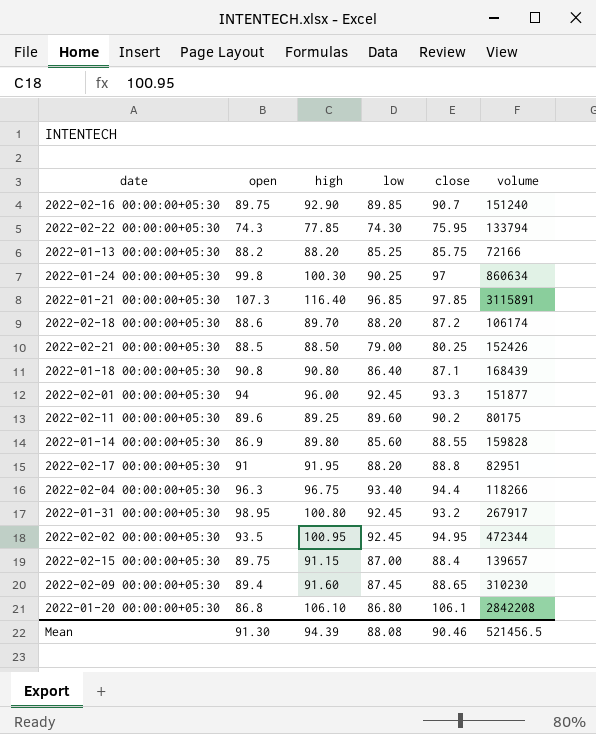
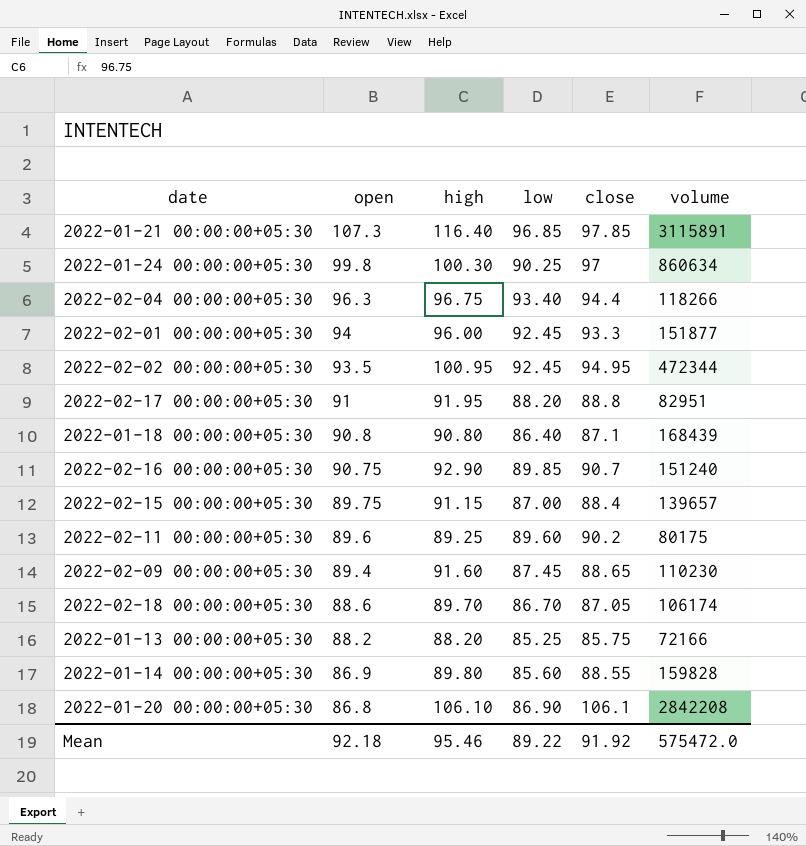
row order: none -> open descending
row 2022-02-22 00:00:00+05:30: 74.3 | 77.85 | 74.30 | 75.95 | 133794 -> none
row 2022-02-21 00:00:00+05:30: 88.5 | 88.50 | 79.00 | 80.25 | 152426 -> none
row 2022-01-31 00:00:00+05:30: 98.95 | 100.80 | 92.45 | 93.2 | 267917 -> none
2022-02-16 00:00:00+05:30 | open: 89.75 -> 90.75
2022-02-09 00:00:00+05:30 | volume: 310230 -> 110230
2022-02-18 00:00:00+05:30 | low: 88.20 -> 86.70
2022-02-18 00:00:00+05:30 | close: 87.2 -> 87.05
2022-01-20 00:00:00+05:30 | low: 86.80 -> 86.90
Mean | open: 91.30 -> 92.18
Mean | high: 94.39 -> 95.46
Mean | low: 88.08 -> 89.22
Mean | close: 90.46 -> 91.92
Mean | volume: 521456.5 -> 575472.0

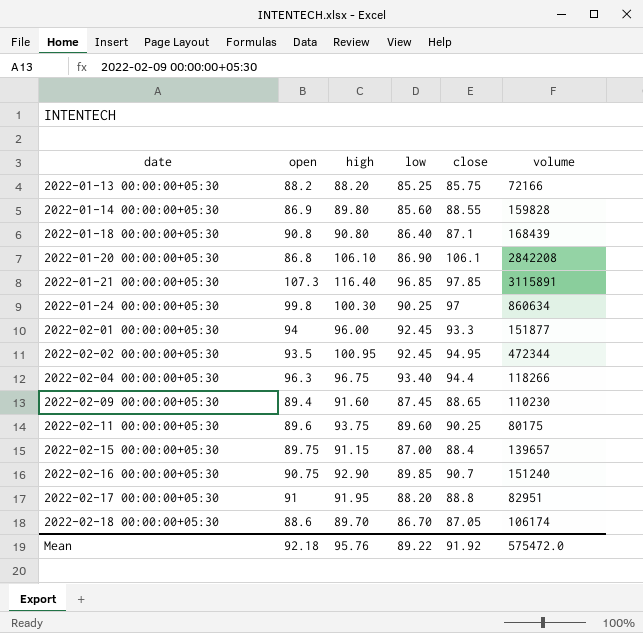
row order: open descending -> date ascending
2022-02-11 00:00:00+05:30 | high: 89.25 -> 93.75
2022-02-11 00:00:00+05:30 | close: 90.2 -> 90.25
Mean | high: 95.46 -> 95.76

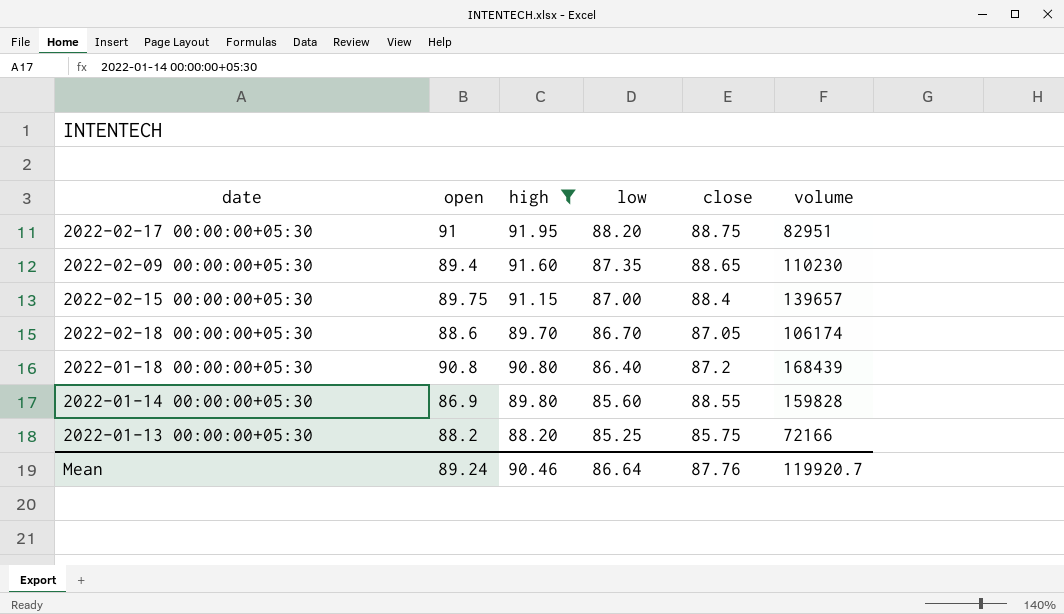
filter: none -> high <= 91.95
row order: date ascending -> low descending
2022-02-17 00:00:00+05:30 | close: 88.8 -> 88.75
2022-02-09 00:00:00+05:30 | low: 87.45 -> 87.35
2022-01-18 00:00:00+05:30 | close: 87.1 -> 87.2
Mean | open: 92.18 -> 89.24
Mean | high: 95.76 -> 90.46
Mean | low: 89.22 -> 86.64
Mean | close: 91.92 -> 87.76
Mean | volume: 575472.0 -> 119920.7

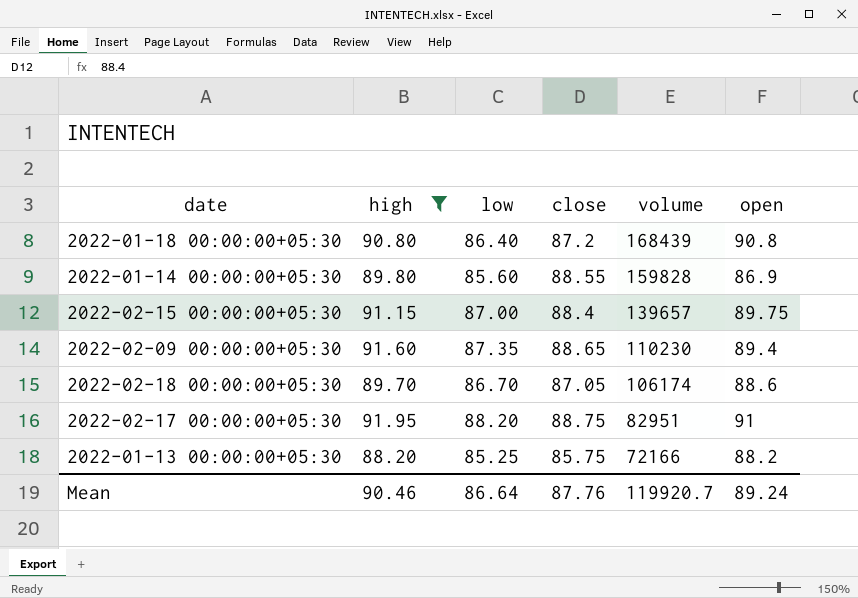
row order: low descending -> volume descending
column open | position: 2 -> 6

